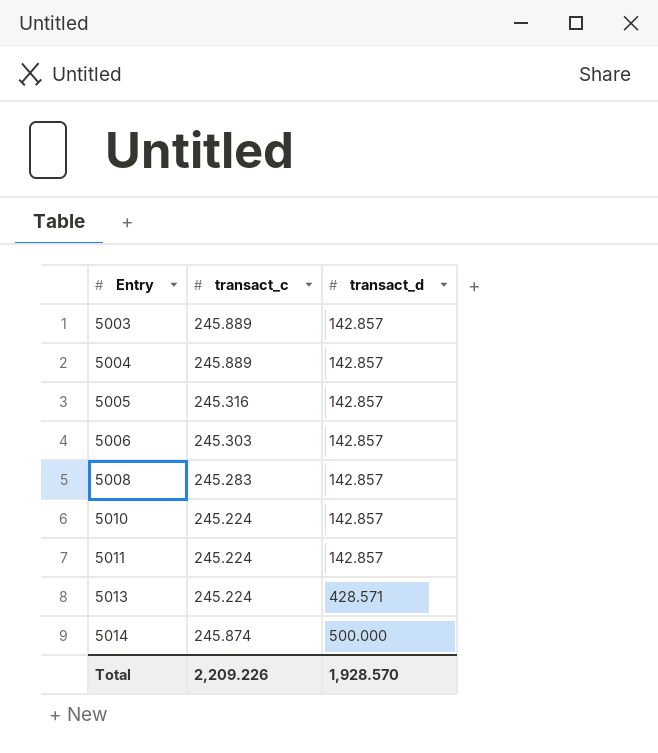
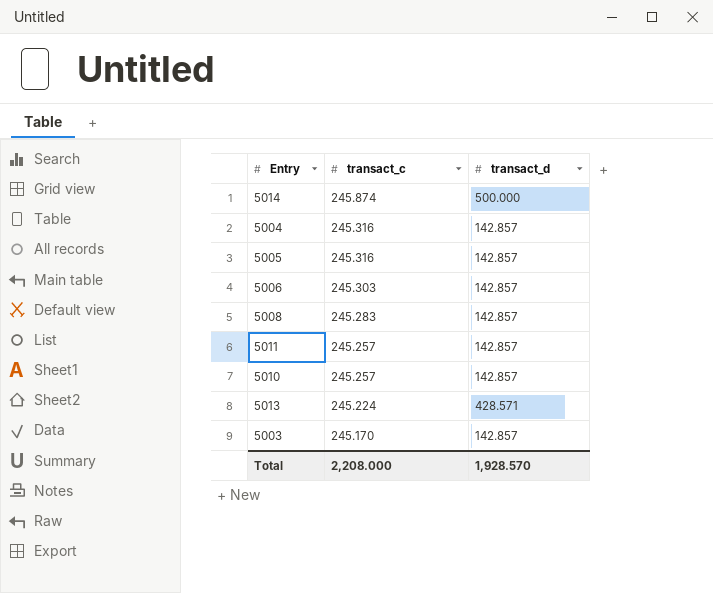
row order: Entry ascending -> transact_c descending
5004 | transact_c: 245.889 -> 245.316
5011 | transact_c: 245.224 -> 245.257
5010 | transact_c: 245.224 -> 245.257
5003 | transact_c: 245.889 -> 245.170
Total | transact_c: 2,209.226 -> 2,208.000

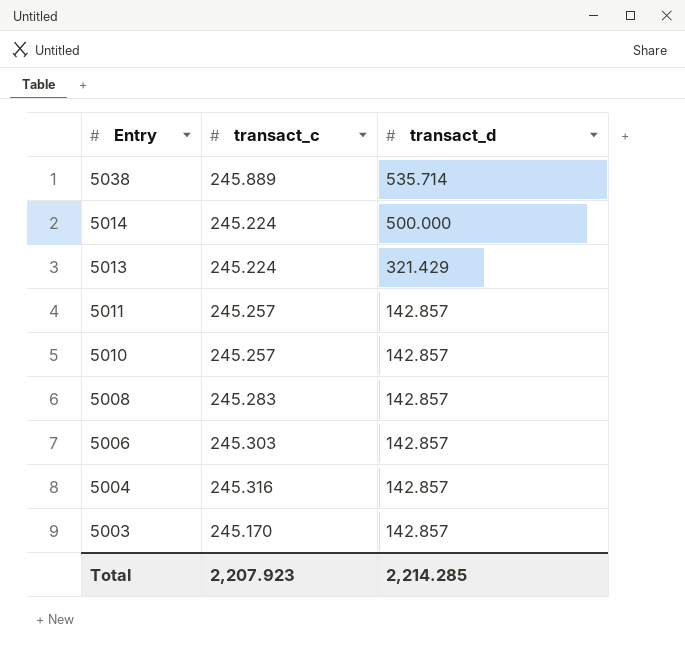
row order: transact_c descending -> Entry descending
row 5005: 245.316 | 142.857 -> none
row 5038: none -> 245.889 | 535.714
5014 | transact_c: 245.874 -> 245.224
5013 | transact_d: 428.571 -> 321.429
Total | transact_c: 2,208.000 -> 2,207.923
Total | transact_d: 1,928.570 -> 2,214.285

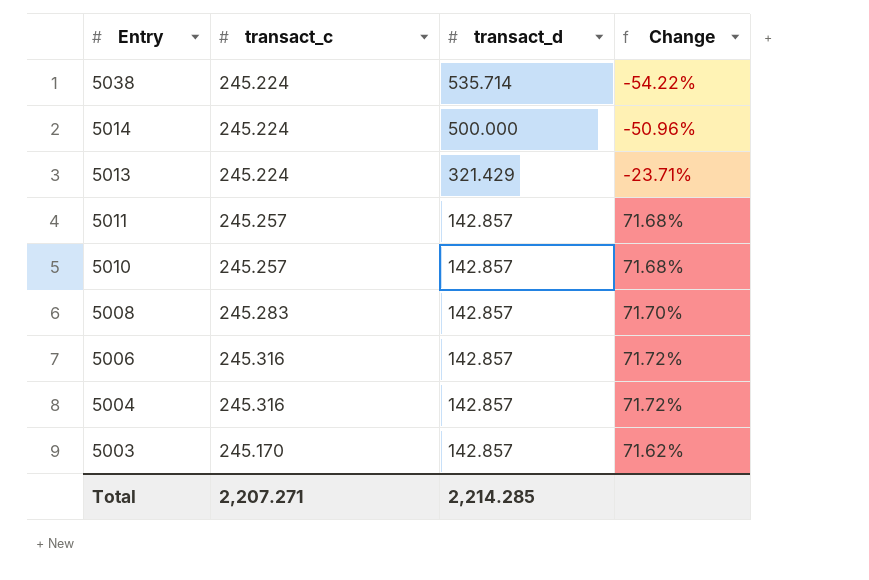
column Change | formula: none -> ([transact_c] - [transact_d]) / [transact_d]
5038 | transact_c: 245.889 -> 245.224
5006 | transact_c: 245.303 -> 245.316
Total | transact_c: 2,207.923 -> 2,207.271

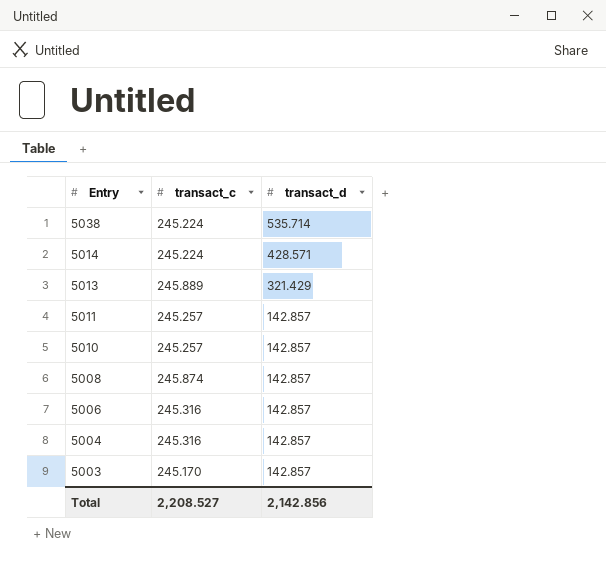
column Change | formula: ([transact_c] - [transact_d]) / [transact_d] -> none
5014 | transact_d: 500.000 -> 428.571
5013 | transact_c: 245.224 -> 245.889
5008 | transact_c: 245.283 -> 245.874
Total | transact_c: 2,207.271 -> 2,208.527
Total | transact_d: 2,214.285 -> 2,142.856

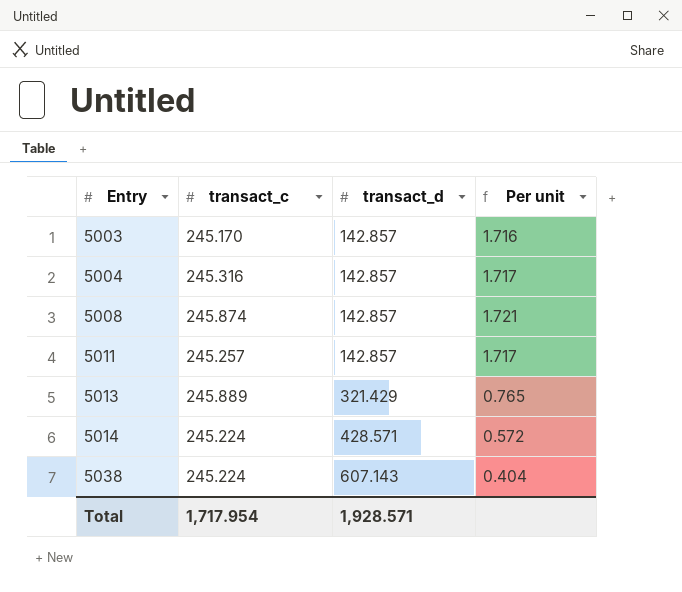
row order: Entry descending -> Entry ascending
column Per unit | formula: none -> [transact_c] / [transact_d]
row 5010: 245.257 | 142.857 -> none
row 5006: 245.316 | 142.857 -> none
5038 | transact_d: 535.714 -> 607.143
Total | transact_c: 2,208.527 -> 1,717.954
Total | transact_d: 2,142.856 -> 1,928.571

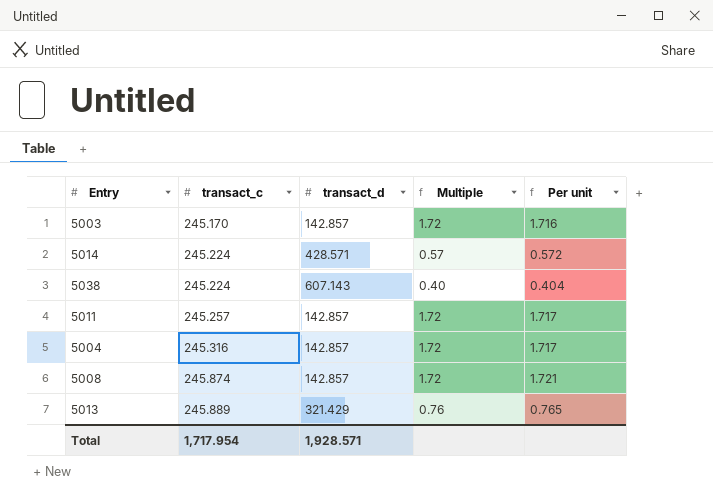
row order: Entry ascending -> transact_c ascending
column Multiple | formula: none -> [transact_c] / [transact_d]

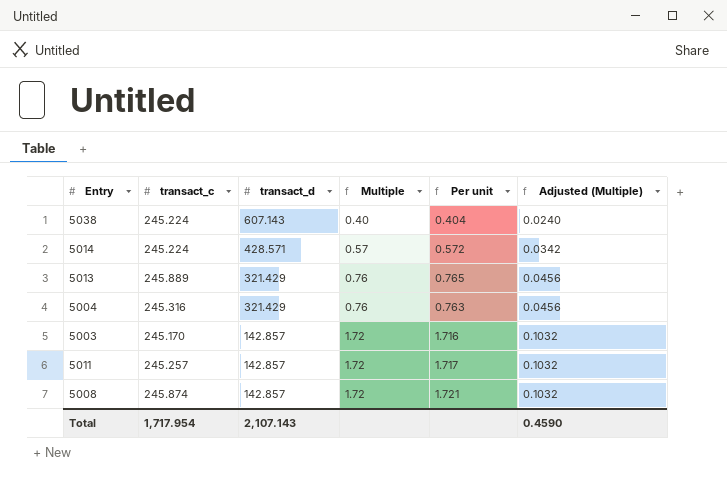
row order: transact_c ascending -> transact_d descending
column Adjusted (Multiple) | formula: none -> [Multiple] * 0.06
5004 | transact_d: 142.857 -> 321.429
5004 | Multiple: 1.72 -> 0.76
5004 | Per unit: 1.717 -> 0.763
Total | transact_d: 1,928.571 -> 2,107.143

